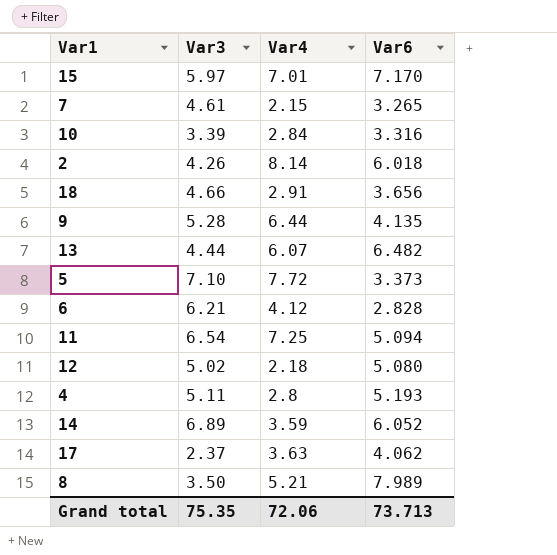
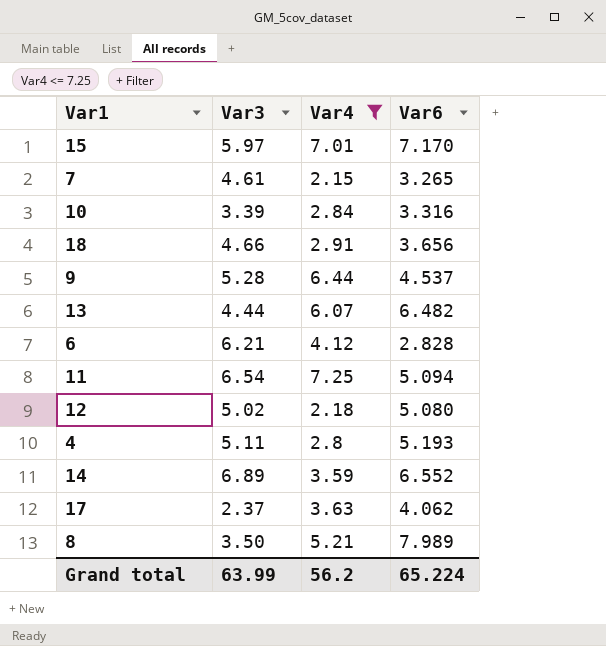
filter: none -> Var4 <= 7.25
9 | Var6: 4.135 -> 4.537
14 | Var6: 6.052 -> 6.552
Grand total | Var3: 75.35 -> 63.99
Grand total | Var4: 72.06 -> 56.2
Grand total | Var6: 73.713 -> 65.224

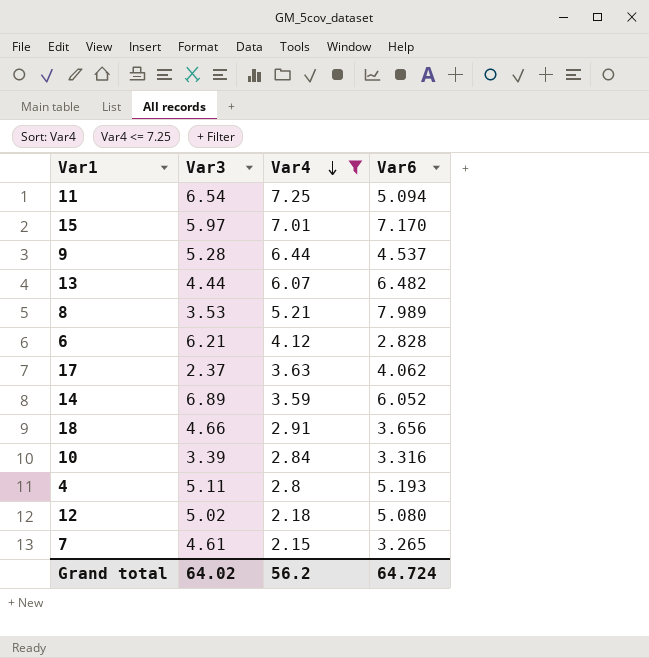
row order: none -> Var4 descending
8 | Var3: 3.50 -> 3.53
14 | Var6: 6.552 -> 6.052
Grand total | Var3: 63.99 -> 64.02
Grand total | Var6: 65.224 -> 64.724

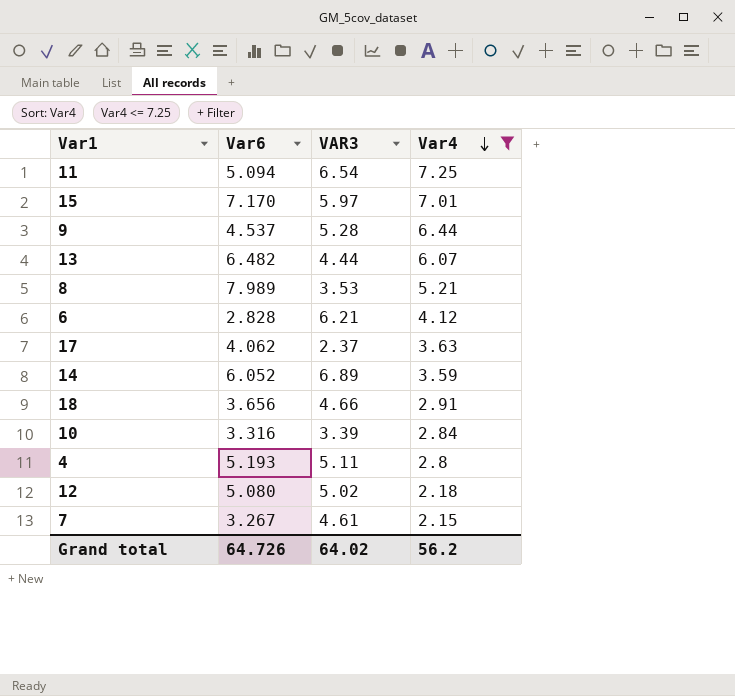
column Var6 | position: 4 -> 2
column name: Var3 -> VAR3
7 | Var6: 3.265 -> 3.267
Grand total | Var6: 64.724 -> 64.726

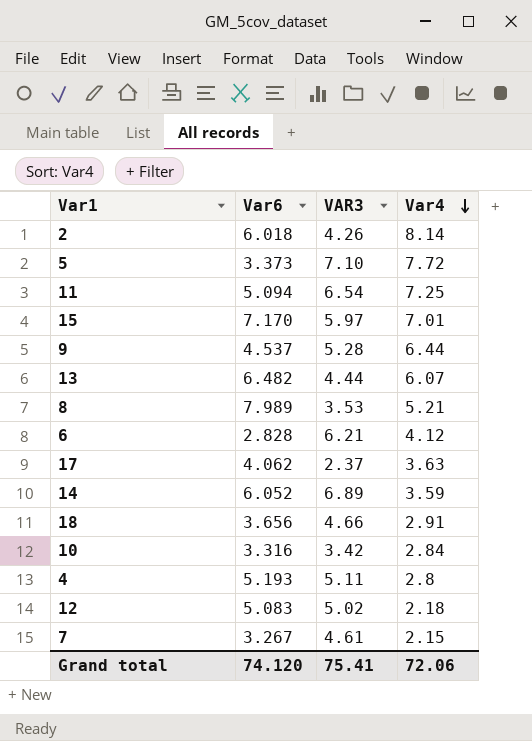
filter: Var4 <= 7.25 -> none
10 | VAR3: 3.39 -> 3.42
12 | Var6: 5.080 -> 5.083
Grand total | Var6: 64.726 -> 74.120
Grand total | VAR3: 64.02 -> 75.41
Grand total | Var4: 56.2 -> 72.06

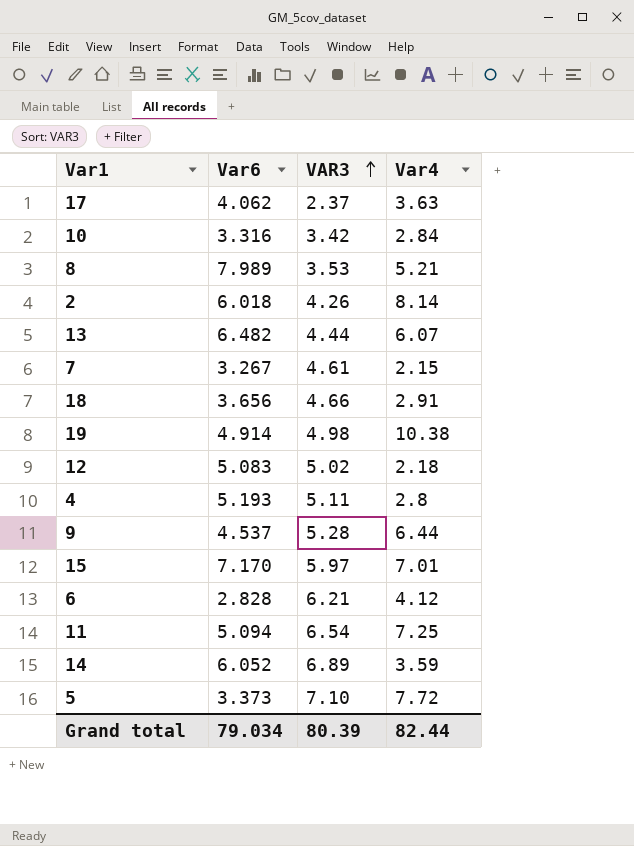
row order: Var4 descending -> VAR3 ascending
row 19: none -> 4.914 | 4.98 | 10.38
Grand total | Var6: 74.120 -> 79.034
Grand total | VAR3: 75.41 -> 80.39
Grand total | Var4: 72.06 -> 82.44

